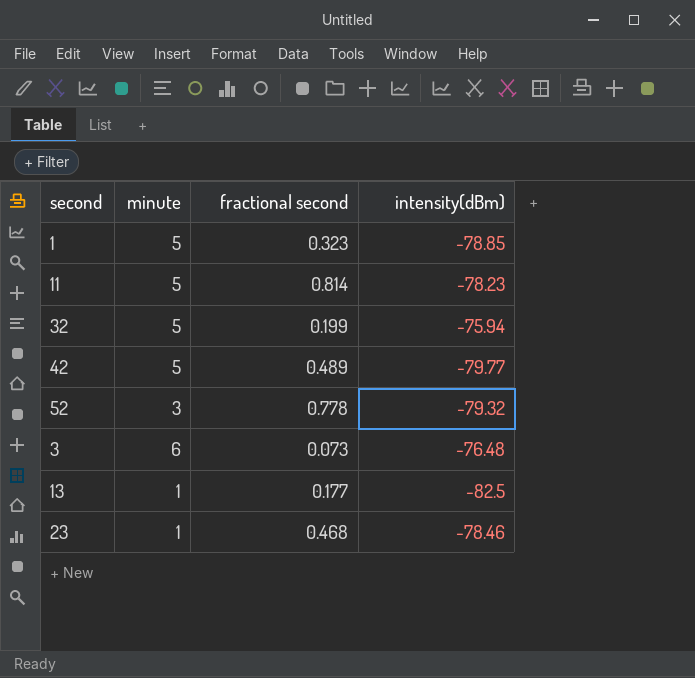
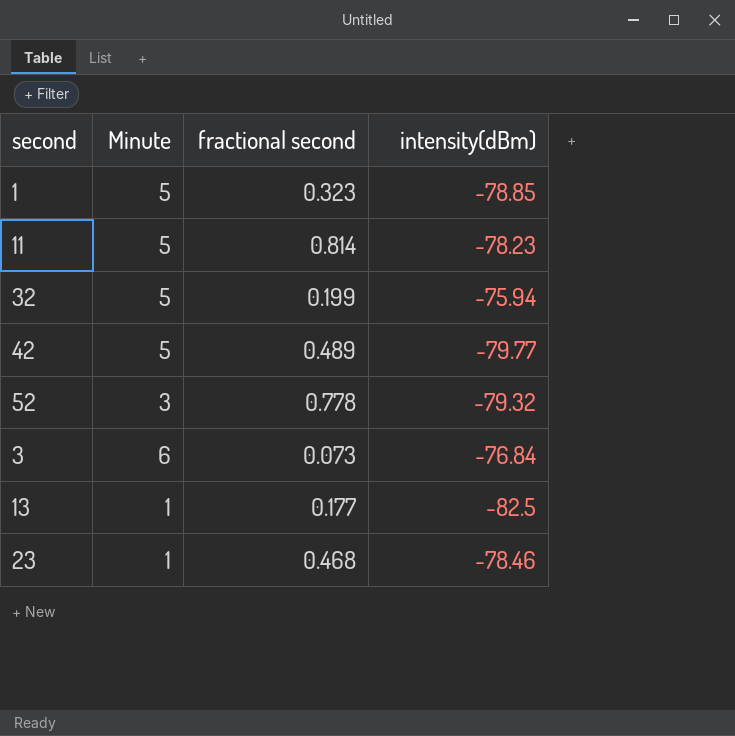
column name: minute -> Minute
3 | intensity(dBm): -76.48 -> -76.84

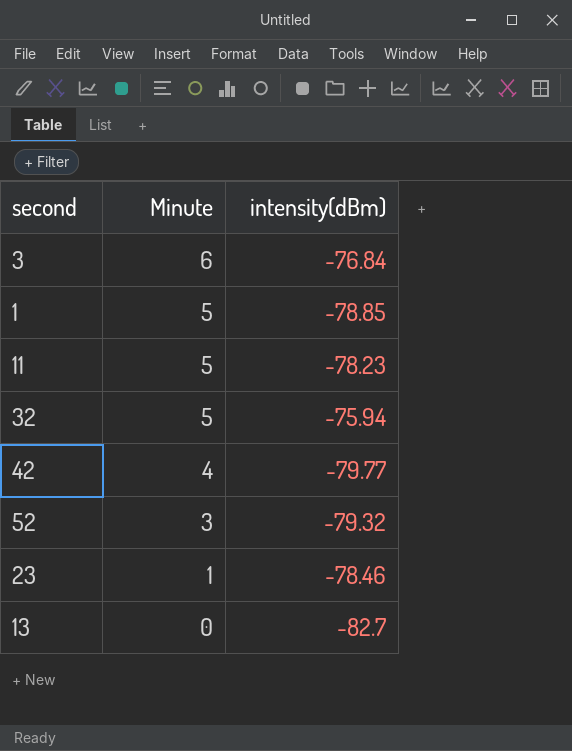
row order: none -> Minute descending
column fractional second | position: 3 -> none
42 | Minute: 5 -> 4
13 | Minute: 1 -> 0
13 | intensity(dBm): -82.5 -> -82.7

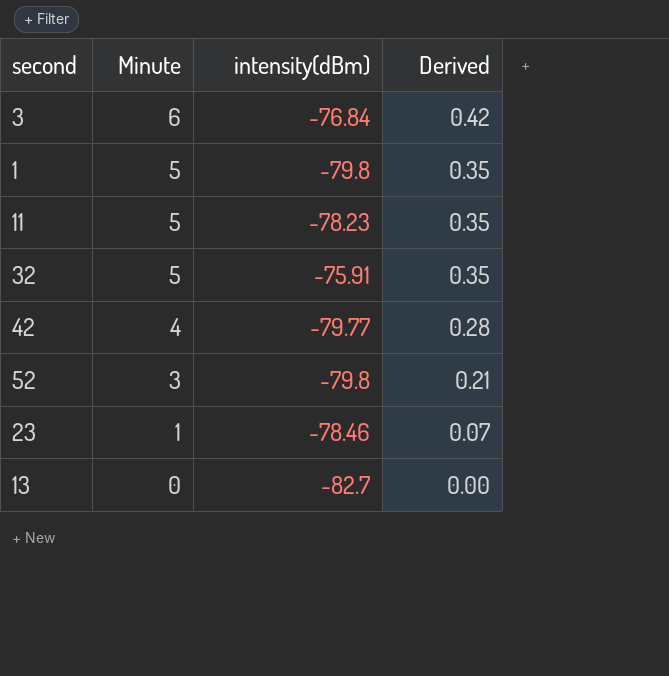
column Derived | formula: none -> [Minute] * 0.07
1 | intensity(dBm): -78.85 -> -79.8
32 | intensity(dBm): -75.94 -> -75.91
52 | intensity(dBm): -79.32 -> -79.8

